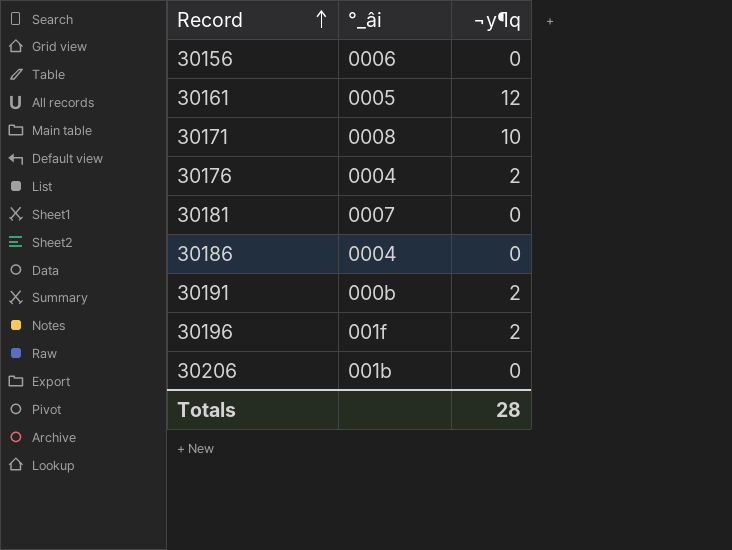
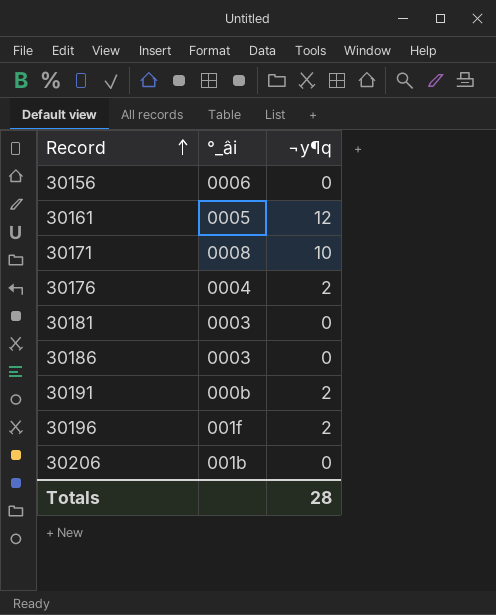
30181 | °_âi: 0007 -> 0003
30186 | °_âi: 0004 -> 0003

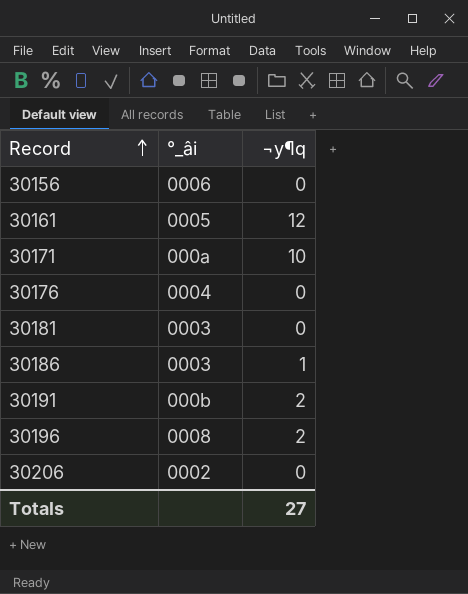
30171 | °_âi: 0008 -> 000a
30176 | ¬y¶q: 2 -> 0
30186 | ¬y¶q: 0 -> 1
30196 | °_âi: 001f -> 0008
30206 | °_âi: 001b -> 0002
Totals | ¬y¶q: 28 -> 27

